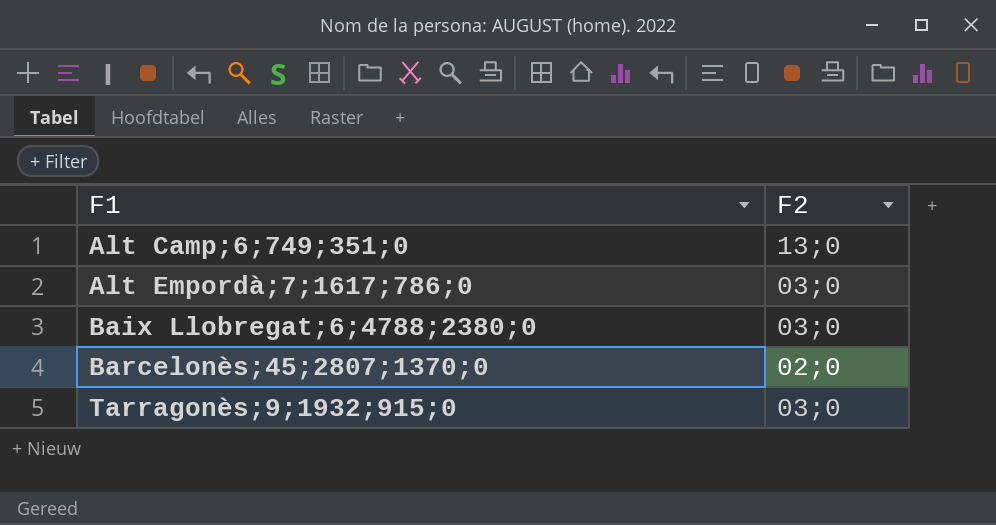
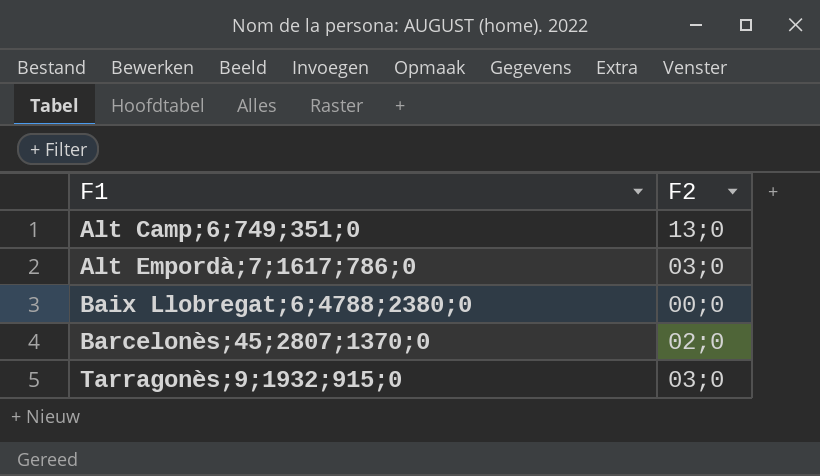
Baix Llobregat;6;4788;2380;0 | F2: 03;0 -> 00;0

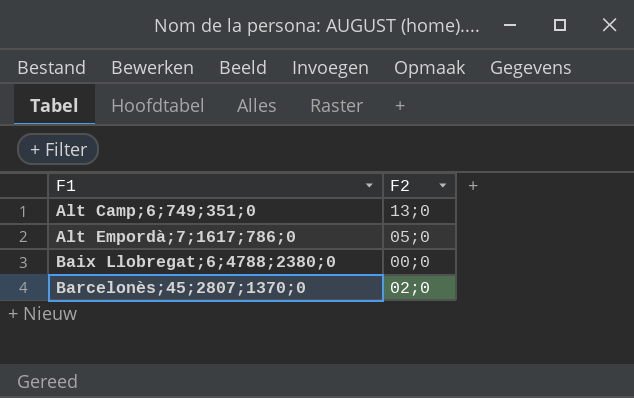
row Tarragonès;9;1932;915;0: 03;0 -> none
Alt Empordà;7;1617;786;0 | F2: 03;0 -> 05;0

